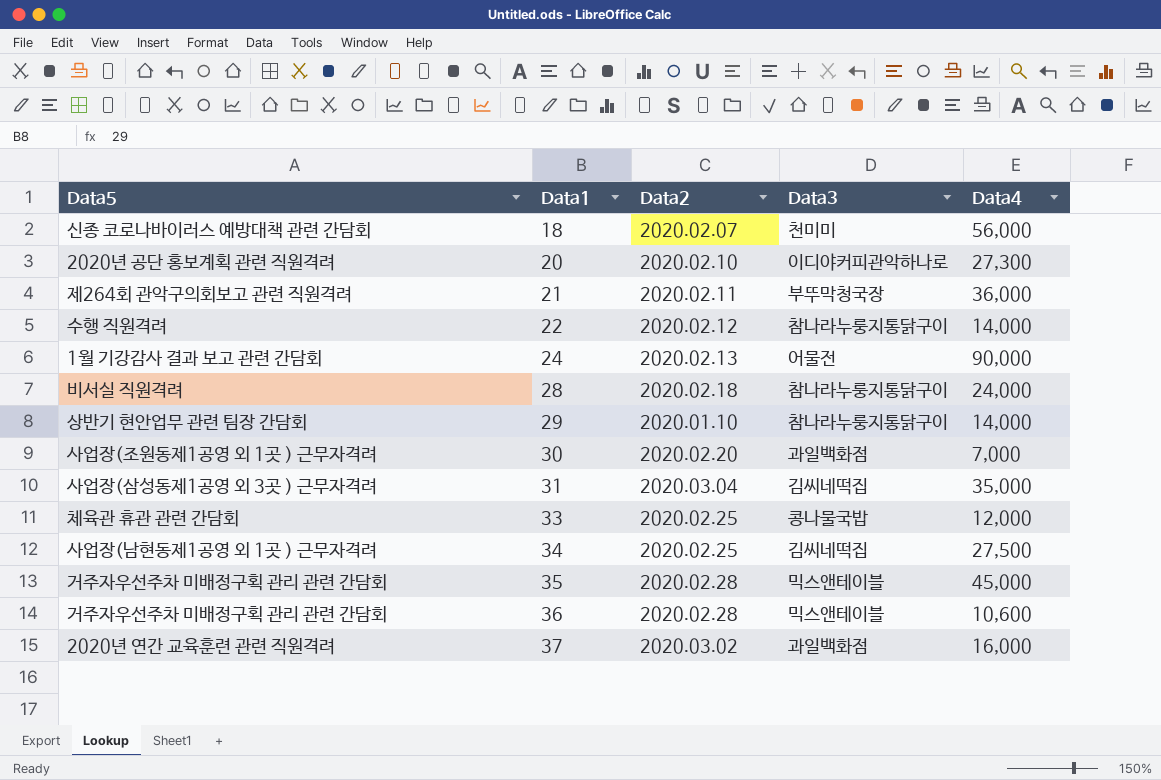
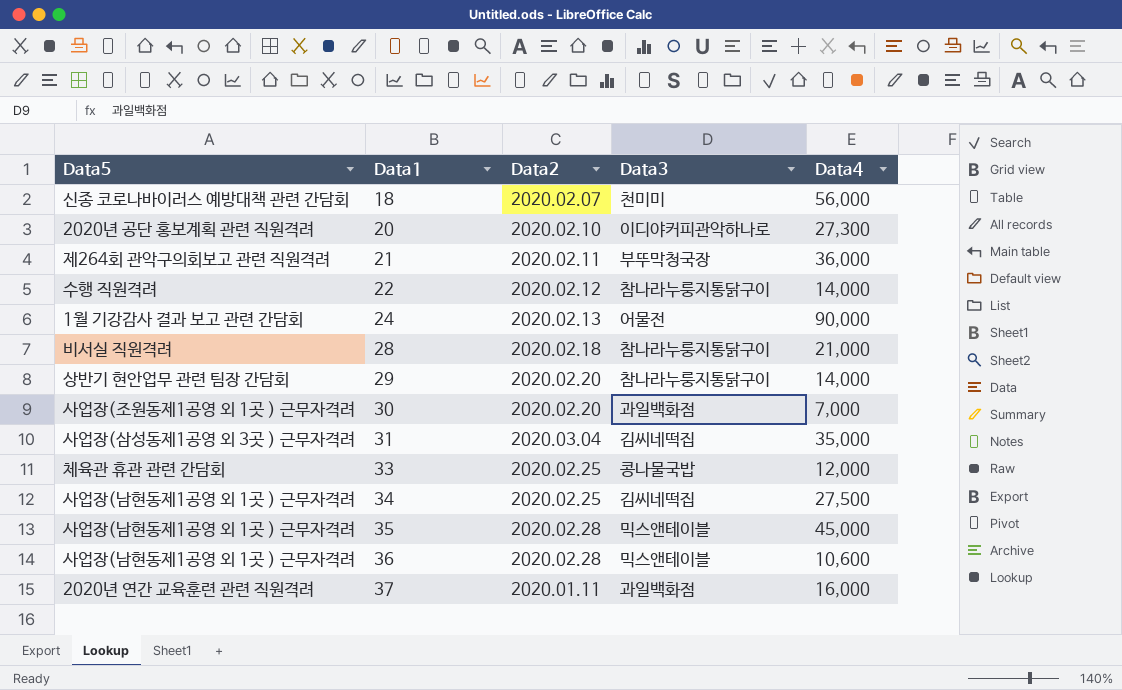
28 | Data4: 24,000 -> 21,000
29 | Data2: 2020.01.10 -> 2020.02.20
35 | Data5: 거주자우선주차 미배정구획 관리 관련 간담회 -> 사업장(남현동제1공영 외 1곳 ) 근무자격려
36 | Data5: 거주자우선주차 미배정구획 관리 관련 간담회 -> 사업장(남현동제1공영 외 1곳 ) 근무자격려
37 | Data2: 2020.03.02 -> 2020.01.11

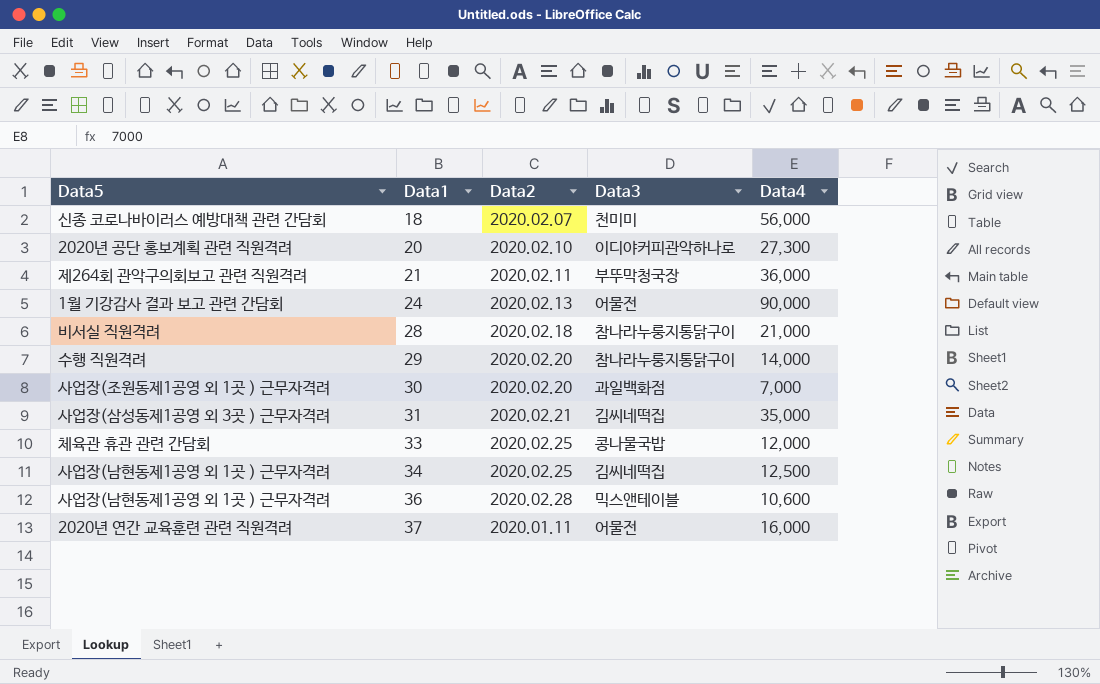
row 22: 수행 직원격려 | 2020.02.12 | 참나라누룽지통닭구이 | 14,000 -> none
row 35: 사업장(남현동제1공영 외 1곳 ) 근무자격려 | 2020.02.28 | 믹스앤테이블 | 45,000 -> none
29 | Data5: 상반기 현안업무 관련 팀장 간담회 -> 수행 직원격려
31 | Data2: 2020.03.04 -> 2020.02.21
34 | Data4: 27,500 -> 12,500
37 | Data3: 과일백화점 -> 어물전

